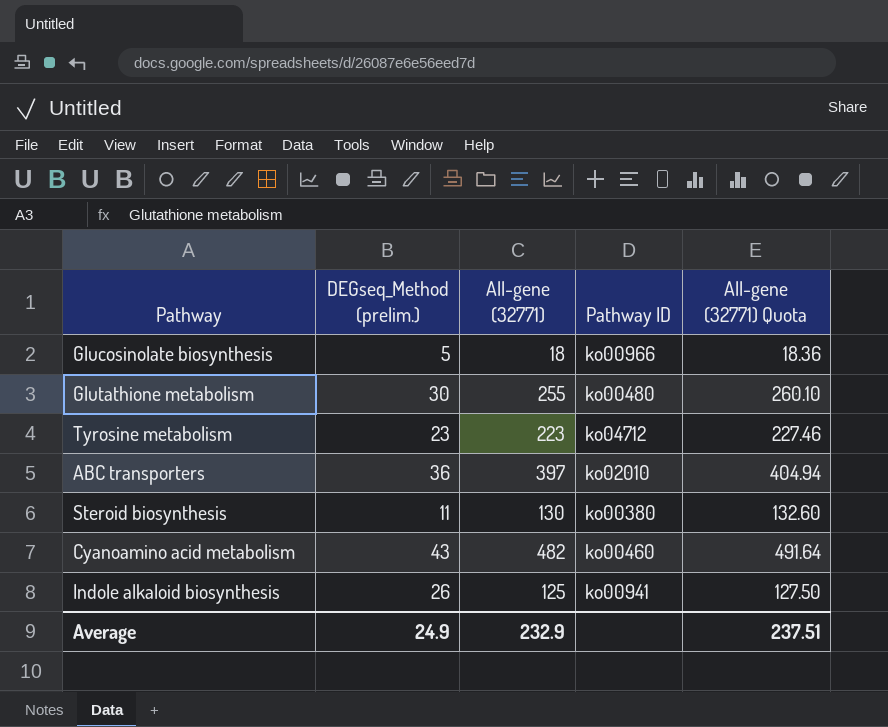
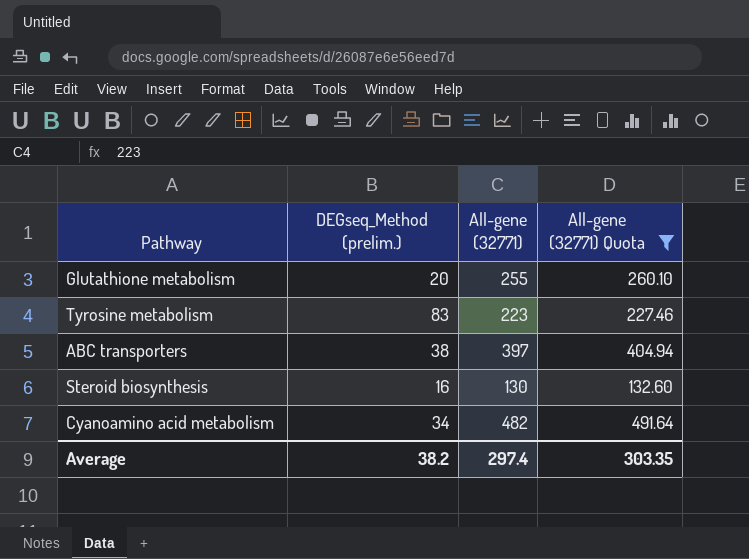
filter: none -> All-gene (32771) Quota >= 132.60
column Pathway ID | position: 4 -> none
Glutathione metabolism | DEGseq_Method (prelim.): 30 -> 20
Tyrosine metabolism | DEGseq_Method (prelim.): 23 -> 83
ABC transporters | DEGseq_Method (prelim.): 36 -> 38
Steroid biosynthesis | DEGseq_Method (prelim.): 11 -> 16
Cyanoamino acid metabolism | DEGseq_Method (prelim.): 43 -> 34
Average | DEGseq_Method (prelim.): 24.9 -> 38.2
Average | All-gene (32771): 232.9 -> 297.4
Average | All-gene (32771) Quota: 237.51 -> 303.35

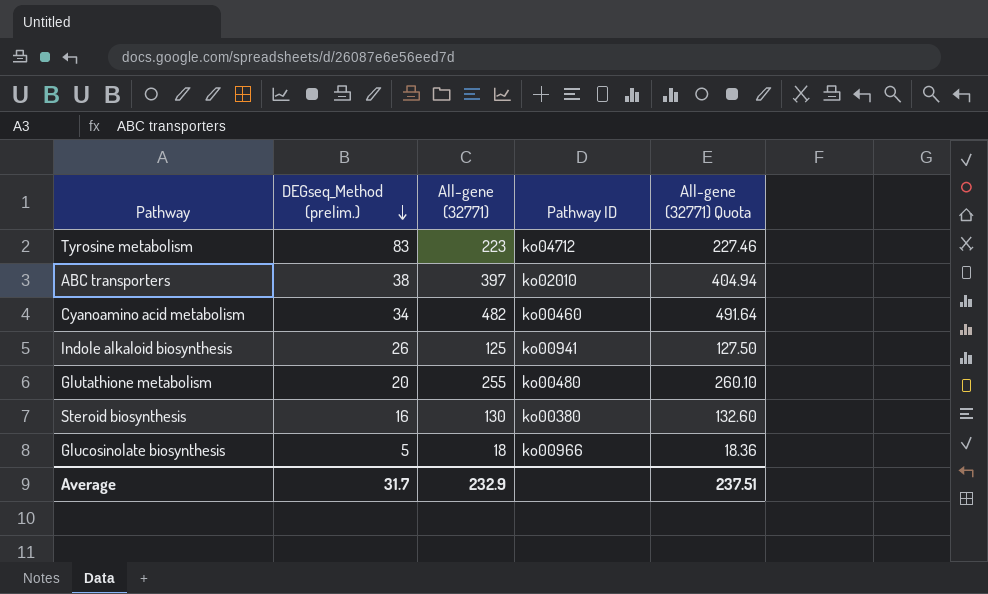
filter: All-gene (32771) Quota >= 132.60 -> none
row order: none -> DEGseq_Method (prelim.) descending
column Pathway ID | position: none -> 4
Average | DEGseq_Method (prelim.): 38.2 -> 31.7
Average | All-gene (32771): 297.4 -> 232.9
Average | All-gene (32771) Quota: 303.35 -> 237.51

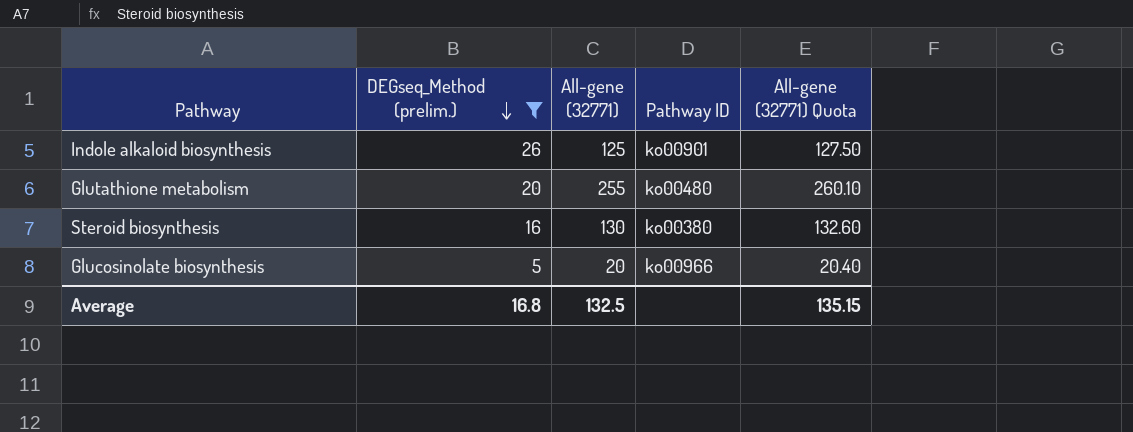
filter: none -> DEGseq_Method (prelim.) <= 26
Indole alkaloid biosynthesis | Pathway ID: ko00941 -> ko00901
Glucosinolate biosynthesis | All-gene (32771): 18 -> 20
Glucosinolate biosynthesis | All-gene (32771) Quota: 18.36 -> 20.40
Average | DEGseq_Method (prelim.): 31.7 -> 16.8
Average | All-gene (32771): 232.9 -> 132.5
Average | All-gene (32771) Quota: 237.51 -> 135.15

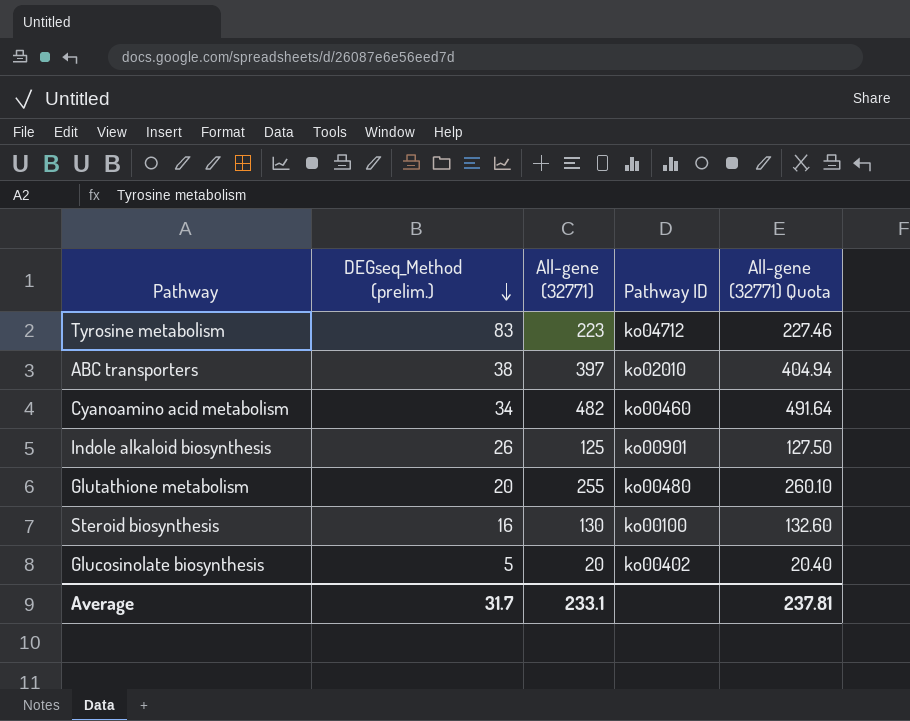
filter: DEGseq_Method (prelim.) <= 26 -> none
Steroid biosynthesis | Pathway ID: ko00380 -> ko00100
Glucosinolate biosynthesis | Pathway ID: ko00966 -> ko00402
Average | DEGseq_Method (prelim.): 16.8 -> 31.7
Average | All-gene (32771): 132.5 -> 233.1
Average | All-gene (32771) Quota: 135.15 -> 237.81

